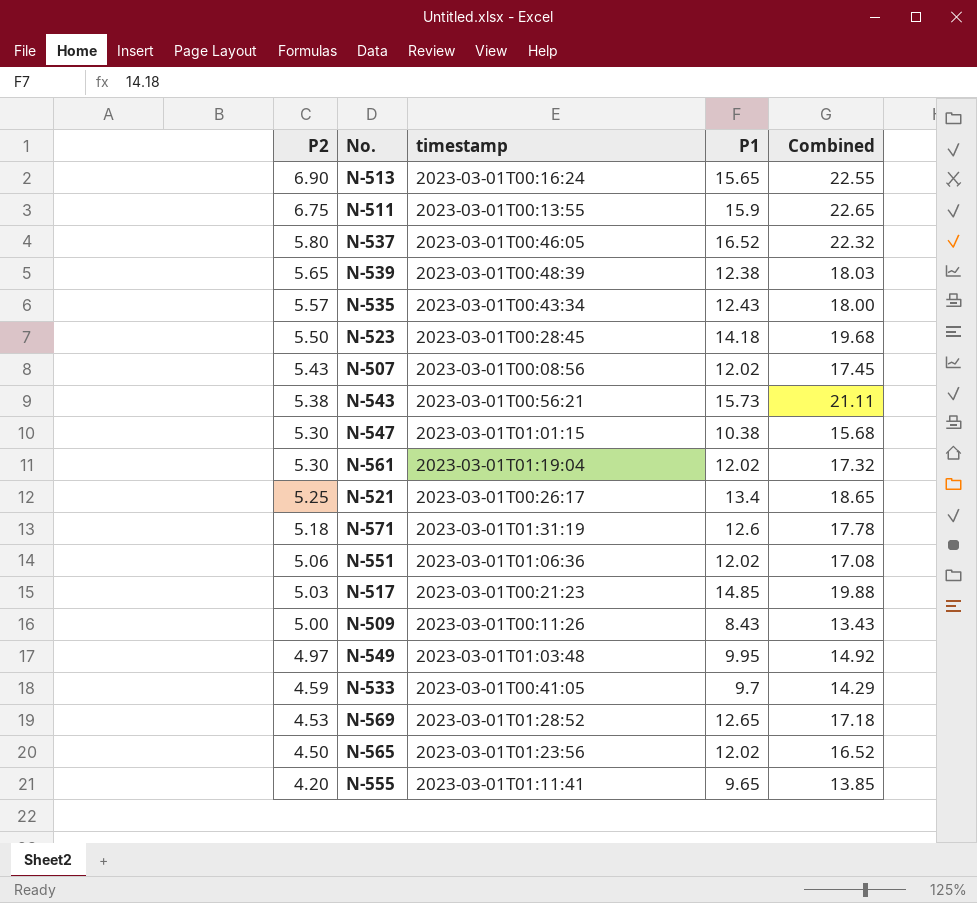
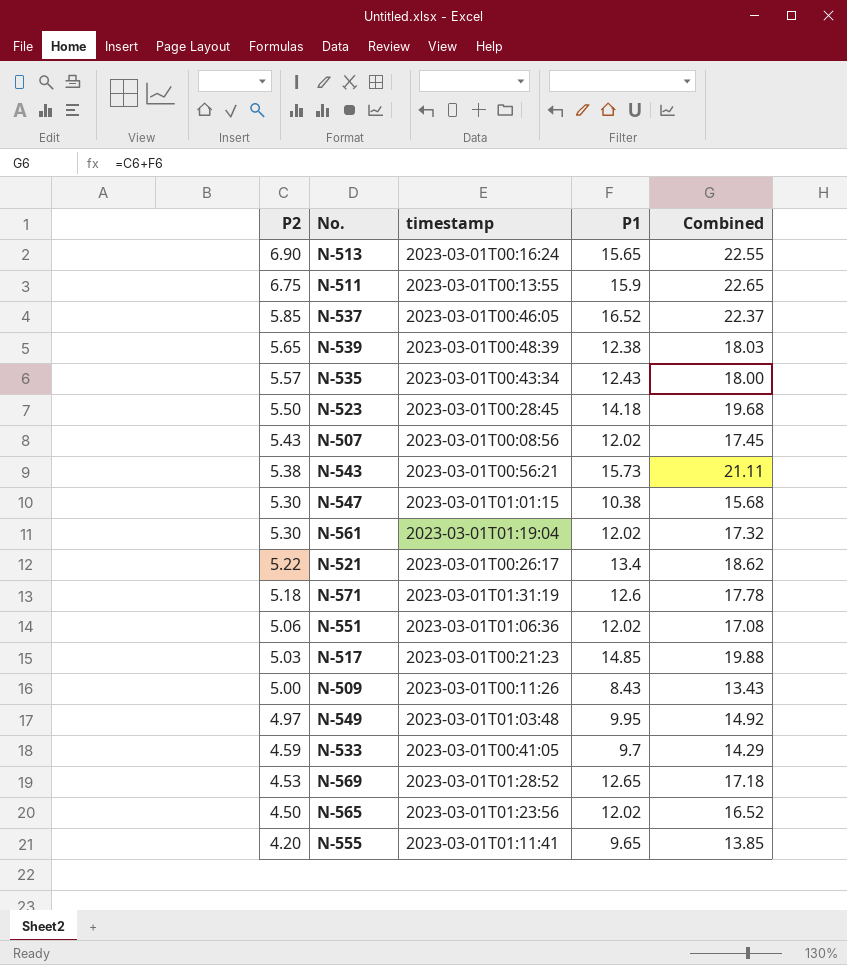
N-537 | P2: 5.80 -> 5.85
N-537 | Combined: 22.32 -> 22.37
N-521 | P2: 5.25 -> 5.22
N-521 | Combined: 18.65 -> 18.62

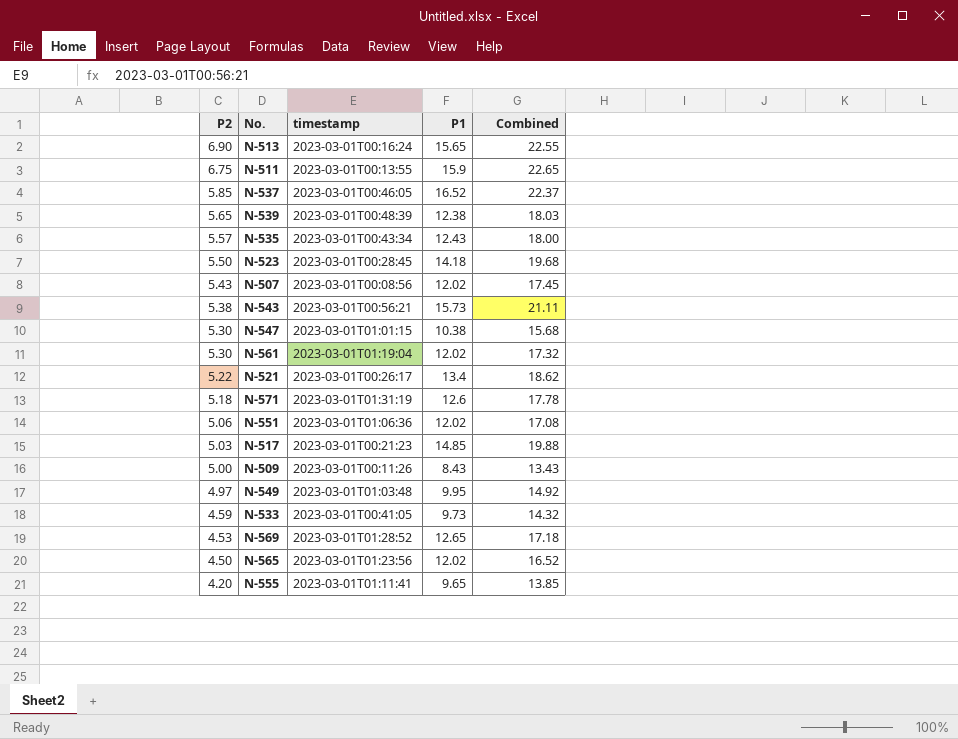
N-533 | P1: 9.7 -> 9.73
N-533 | Combined: 14.29 -> 14.32

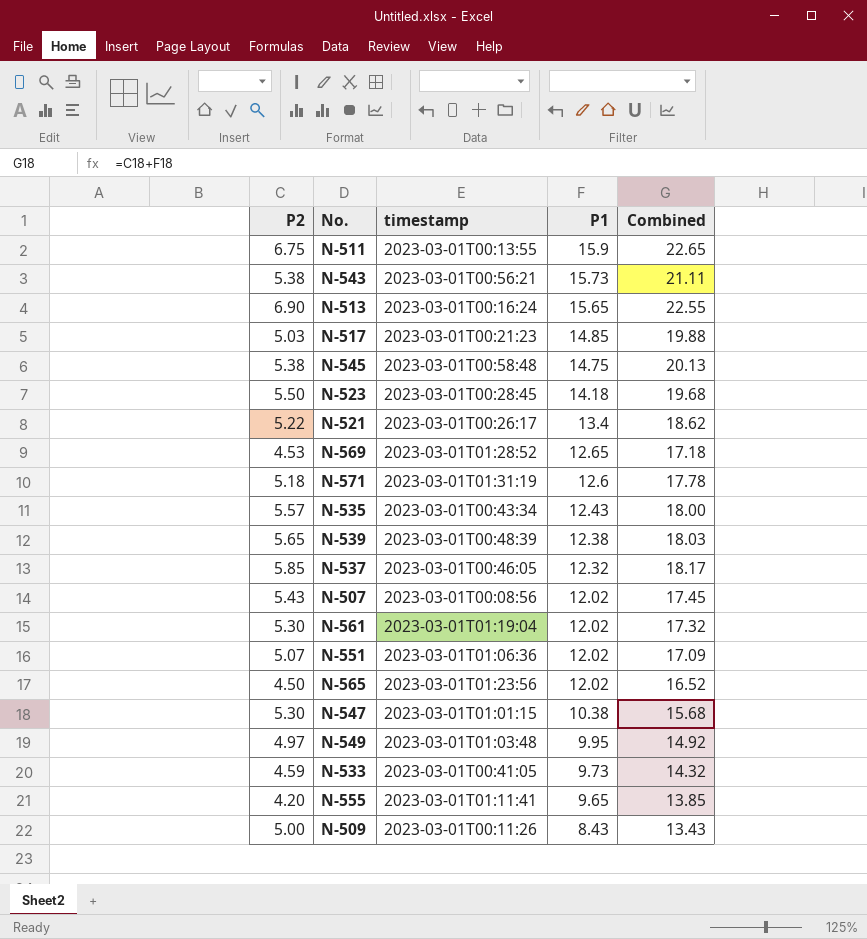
row order: P2 descending -> P1 descending
row N-545: none -> 5.38 | 2023-03-01T00:58:48 | 14.75 | 20.13
N-537 | P1: 16.52 -> 12.32
N-537 | Combined: 22.37 -> 18.17
N-551 | P2: 5.06 -> 5.07
N-551 | Combined: 17.08 -> 17.09

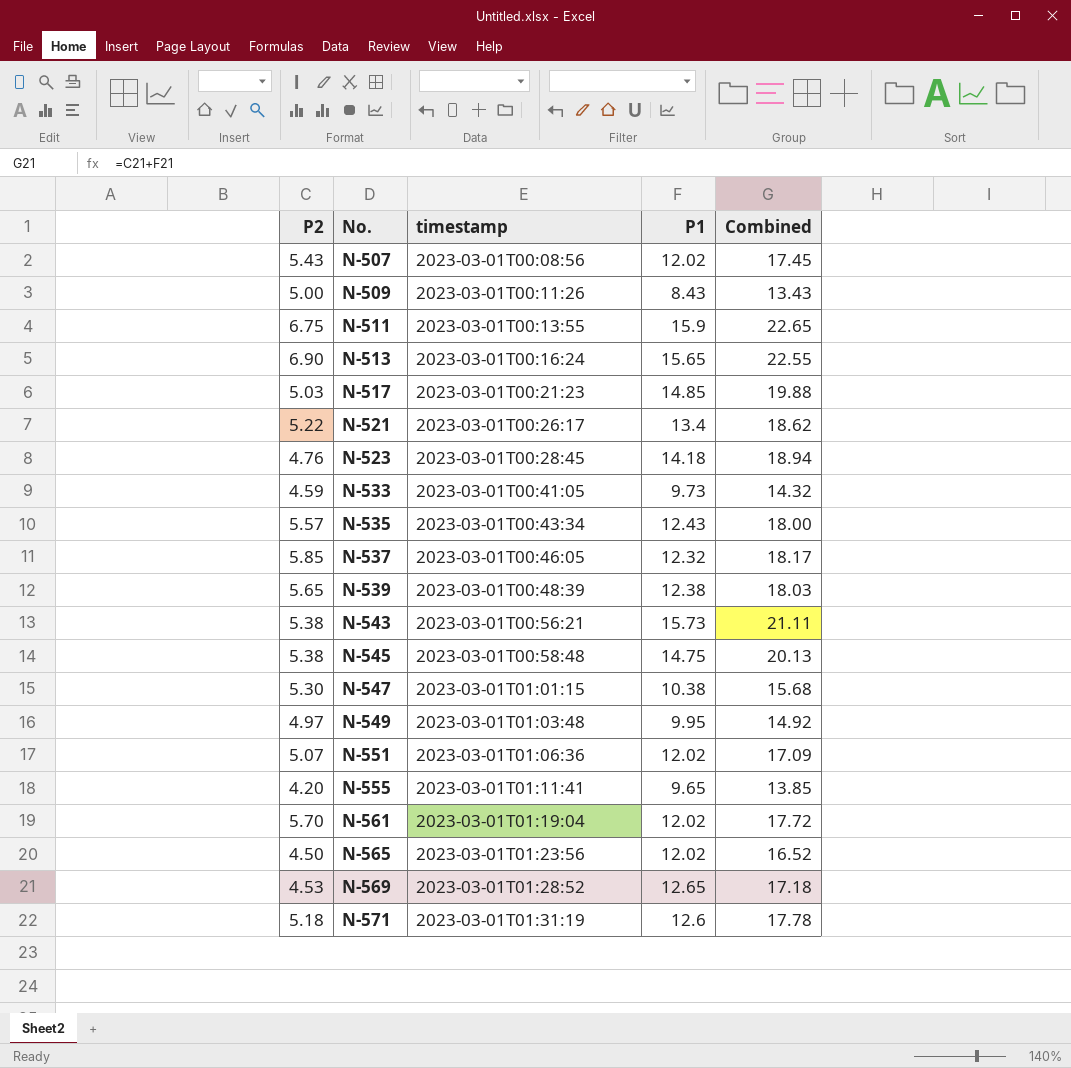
row order: P1 descending -> No. ascending
N-523 | P2: 5.50 -> 4.76
N-523 | Combined: 19.68 -> 18.94
N-561 | P2: 5.30 -> 5.70
N-561 | Combined: 17.32 -> 17.72

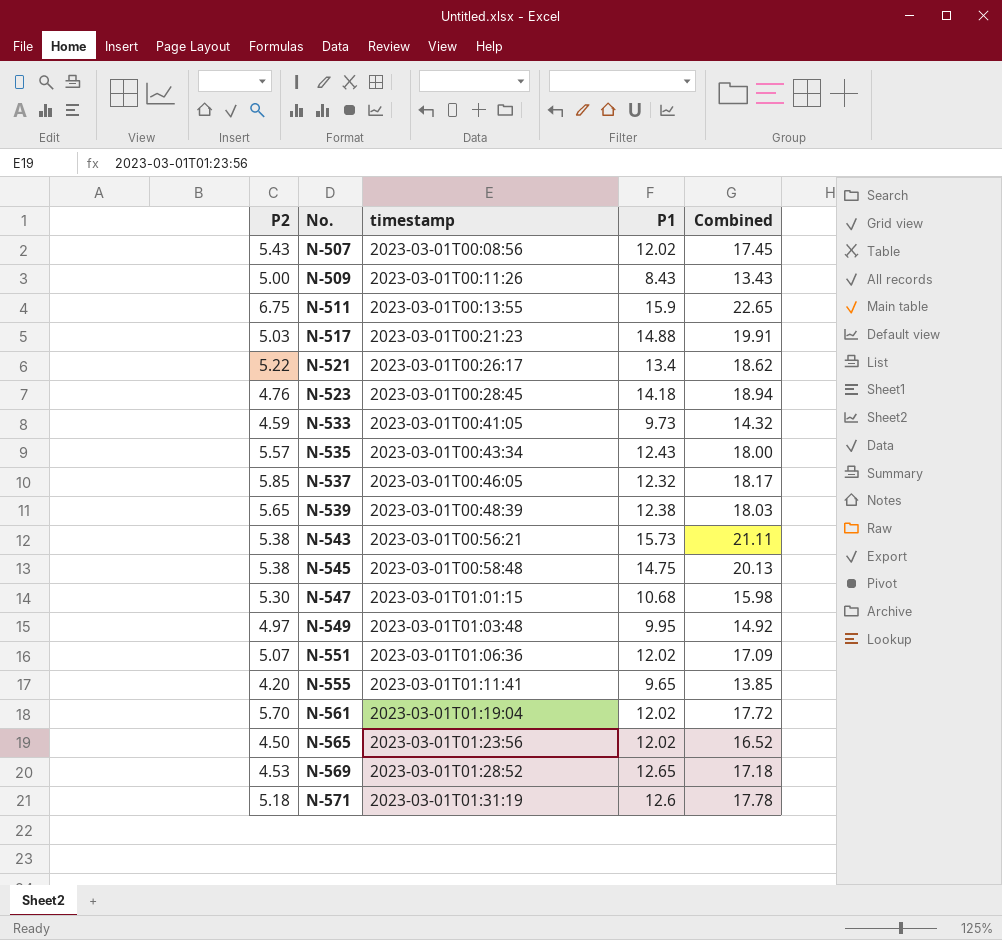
row N-513: 6.90 | 2023-03-01T00:16:24 | 15.65 | 22.55 -> none
N-517 | P1: 14.85 -> 14.88
N-517 | Combined: 19.88 -> 19.91
N-547 | P1: 10.38 -> 10.68
N-547 | Combined: 15.68 -> 15.98

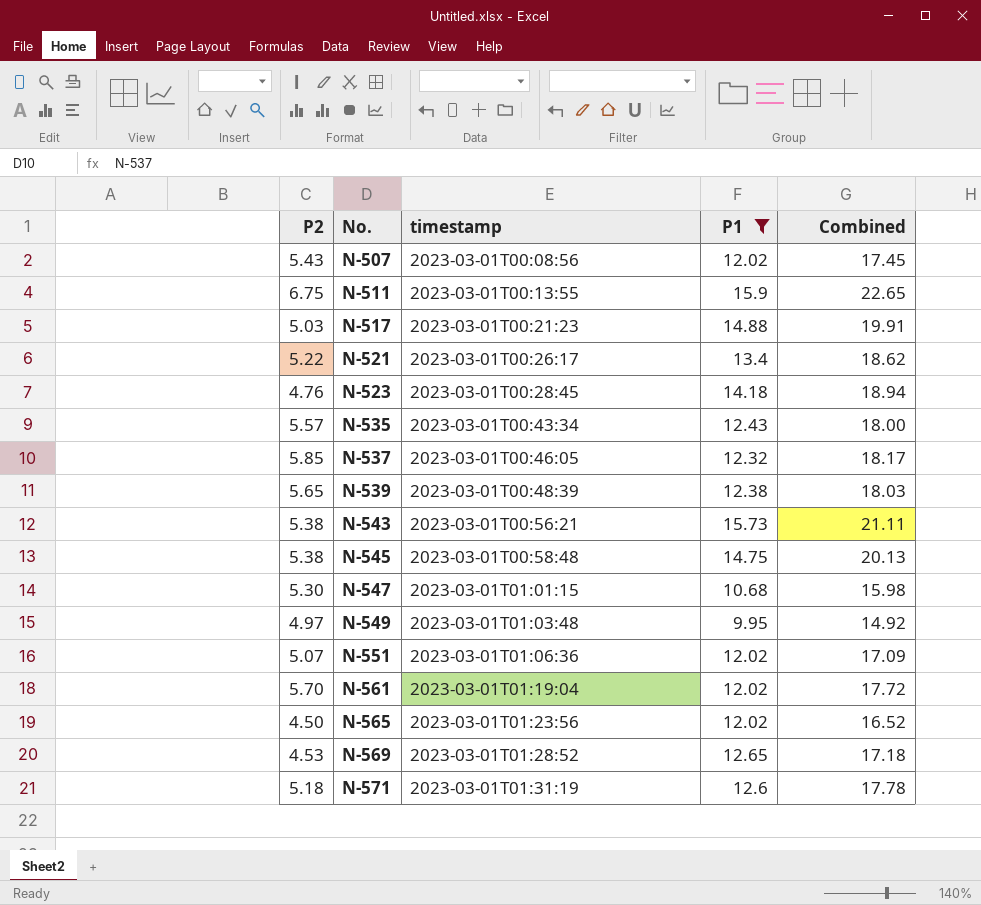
filter: none -> P1 >= 9.95

